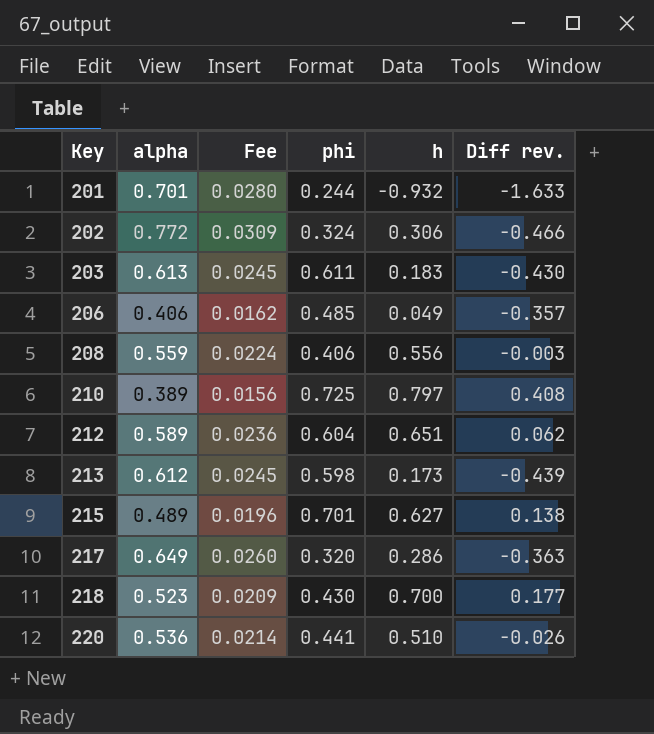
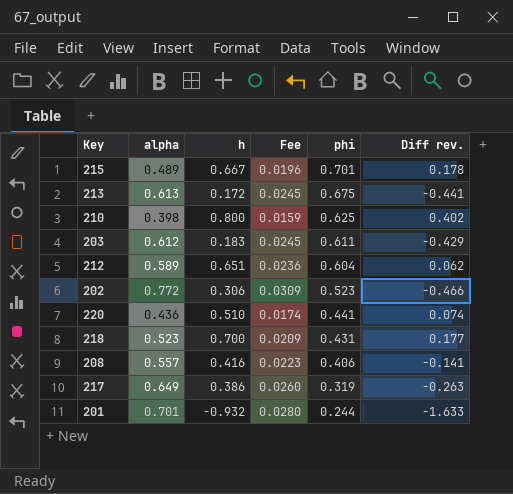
row order: Key ascending -> phi descending
column h | position: 5 -> 3
row 206: 0.406 | 0.0162 | 0.485 | 0.049 | -0.357 -> none
215 | h: 0.627 -> 0.667
215 | Diff rev.: 0.138 -> 0.178
213 | alpha: 0.612 -> 0.613
213 | h: 0.173 -> 0.172
213 | phi: 0.598 -> 0.675
213 | Diff rev.: -0.439 -> -0.441
210 | alpha: 0.389 -> 0.398
210 | h: 0.797 -> 0.800
210 | Fee: 0.0156 -> 0.0159
210 | phi: 0.725 -> 0.625
210 | Diff rev.: 0.408 -> 0.402
203 | alpha: 0.613 -> 0.612
203 | Diff rev.: -0.430 -> -0.429
202 | phi: 0.324 -> 0.523
220 | alpha: 0.536 -> 0.436
220 | Fee: 0.0214 -> 0.0174
220 | Diff rev.: -0.026 -> 0.074
218 | phi: 0.430 -> 0.431
208 | alpha: 0.559 -> 0.557
208 | h: 0.556 -> 0.416
208 | Fee: 0.0224 -> 0.0223
208 | Diff rev.: -0.003 -> -0.141
217 | h: 0.286 -> 0.386
217 | phi: 0.320 -> 0.319
217 | Diff rev.: -0.363 -> -0.263

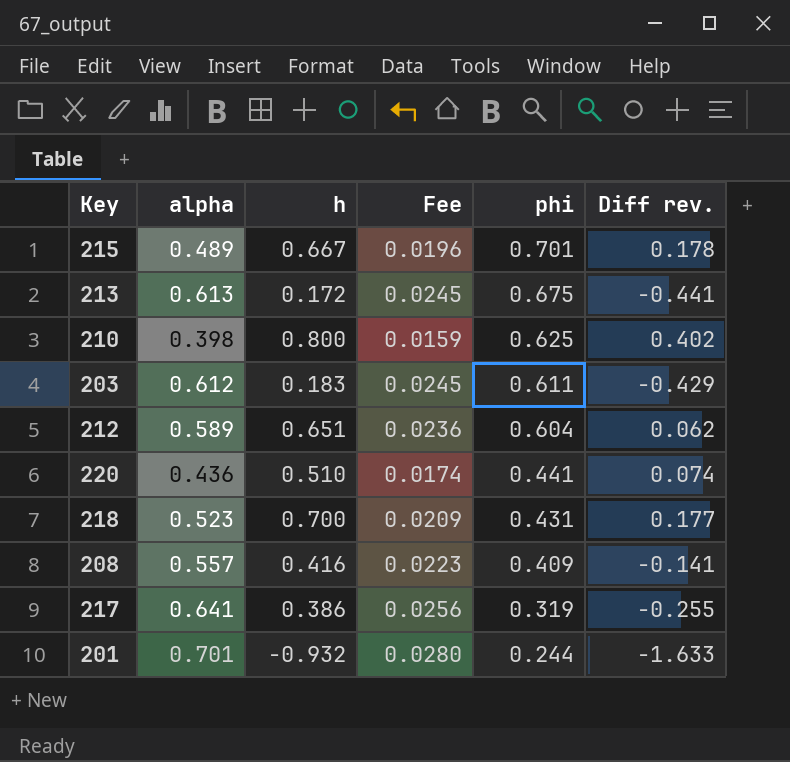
row 202: 0.772 | 0.306 | 0.0309 | 0.523 | -0.466 -> none
208 | phi: 0.406 -> 0.409
217 | alpha: 0.649 -> 0.641
217 | Fee: 0.0260 -> 0.0256
217 | Diff rev.: -0.263 -> -0.255

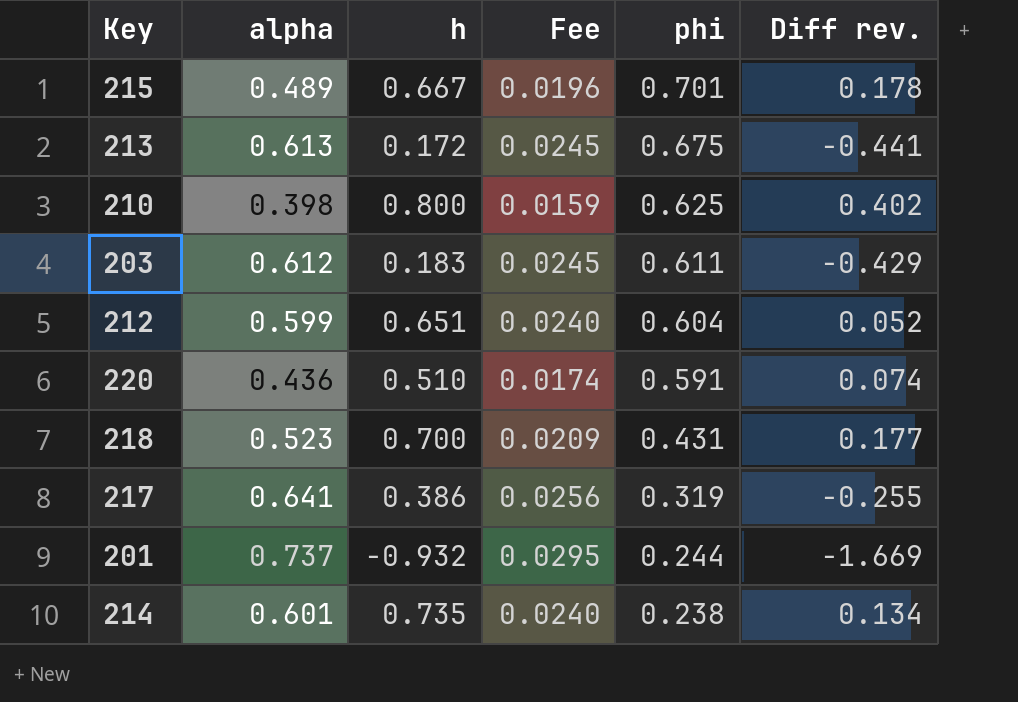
row 208: 0.557 | 0.416 | 0.0223 | 0.409 | -0.141 -> none
212 | alpha: 0.589 -> 0.599
212 | Fee: 0.0236 -> 0.0240
212 | Diff rev.: 0.062 -> 0.052
220 | phi: 0.441 -> 0.591
201 | alpha: 0.701 -> 0.737
201 | Fee: 0.0280 -> 0.0295
201 | Diff rev.: -1.633 -> -1.669
row 214: none -> 0.601 | 0.735 | 0.0240 | 0.238 | 0.134

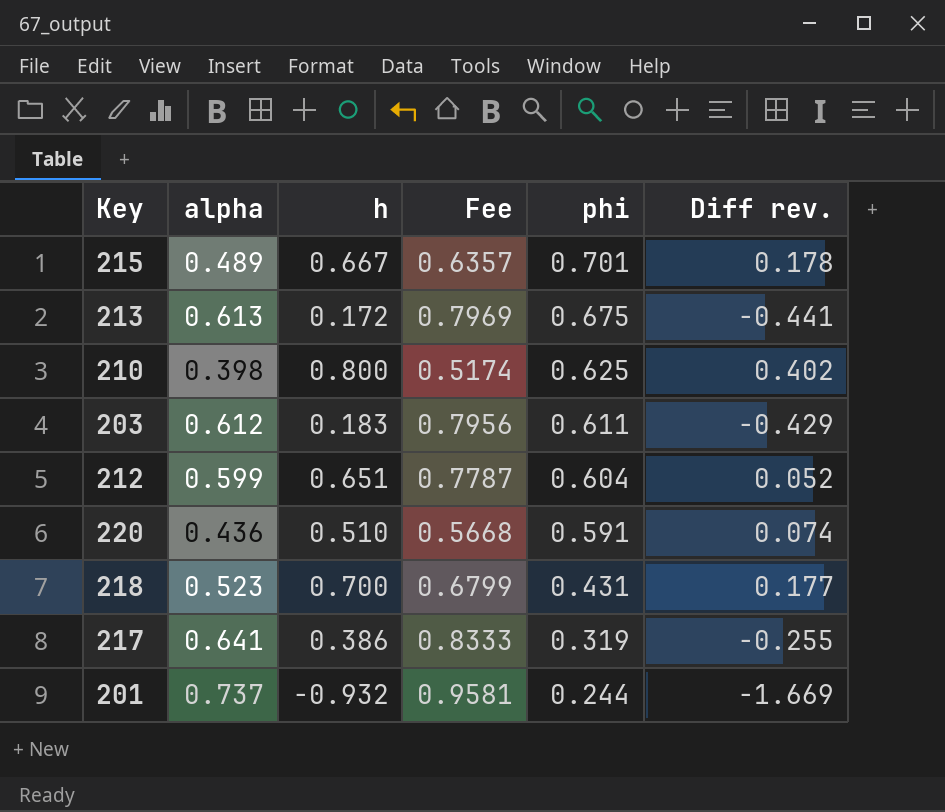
column Fee | formula: [alpha] * 0.04 -> [alpha] * 1.3
row 214: 0.601 | 0.735 | 0.0240 | 0.238 | 0.134 -> none

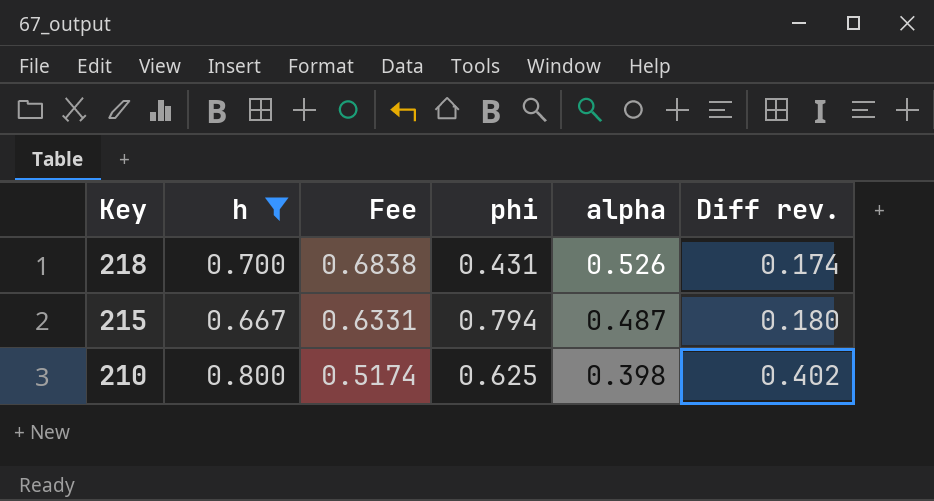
filter: none -> h >= 0.667
row order: phi descending -> Key descending
column alpha | position: 2 -> 5
218 | Fee: 0.6799 -> 0.6838
218 | alpha: 0.523 -> 0.526
218 | Diff rev.: 0.177 -> 0.174
215 | Fee: 0.6357 -> 0.6331
215 | phi: 0.701 -> 0.794
215 | alpha: 0.489 -> 0.487
215 | Diff rev.: 0.178 -> 0.180

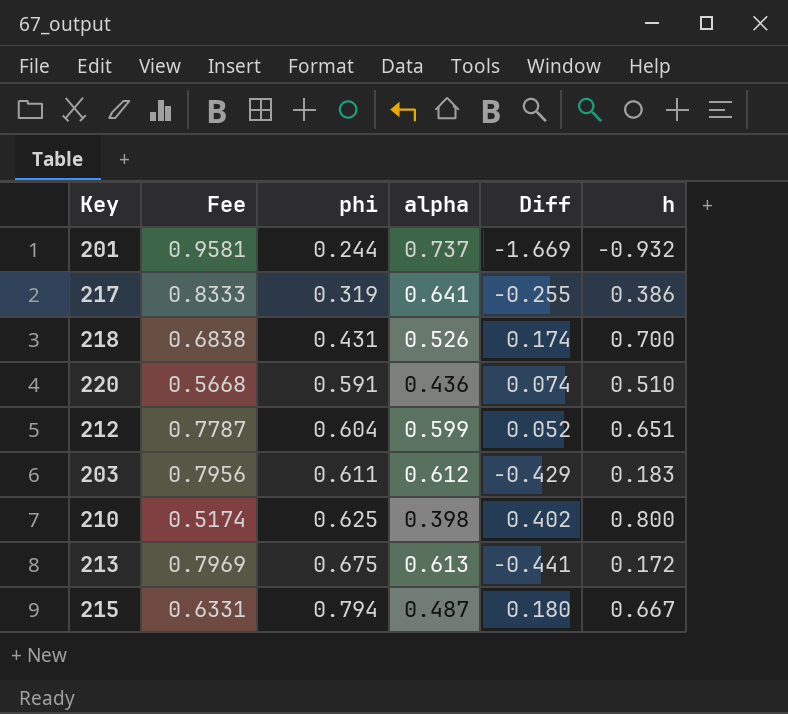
filter: h >= 0.667 -> none
row order: Key descending -> phi ascending
column name: Diff rev. -> Diff
column h | position: 2 -> 6

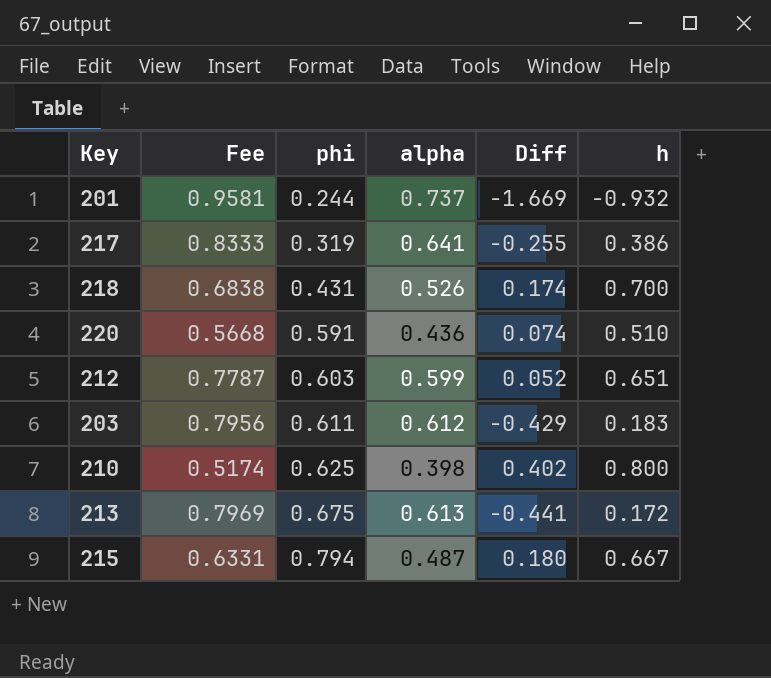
212 | phi: 0.604 -> 0.603

